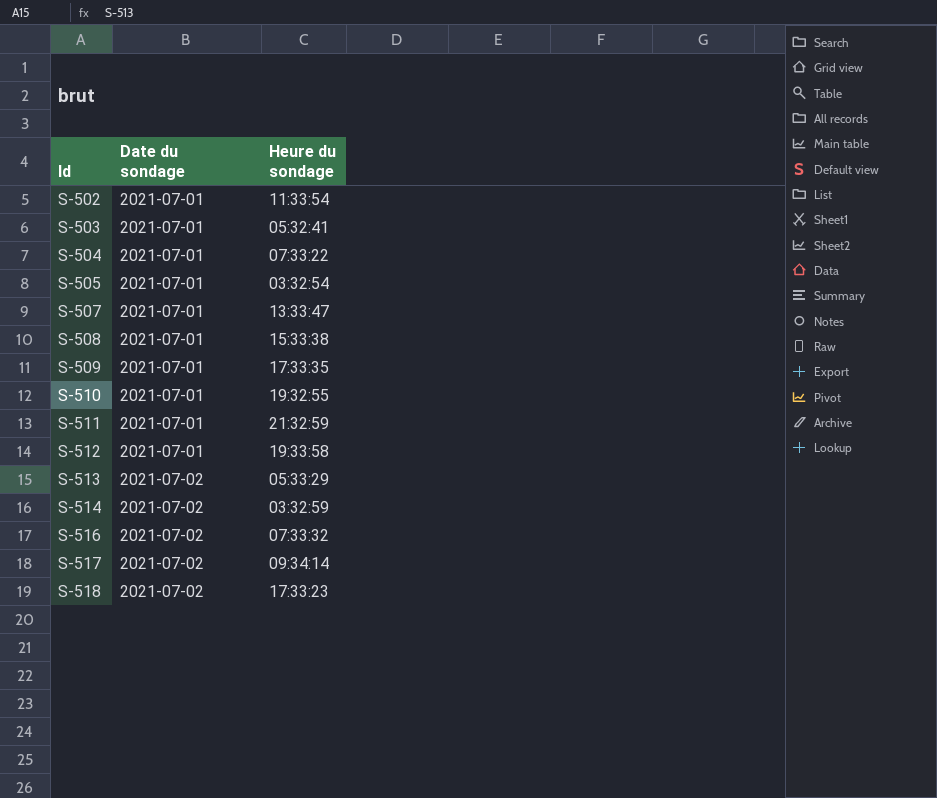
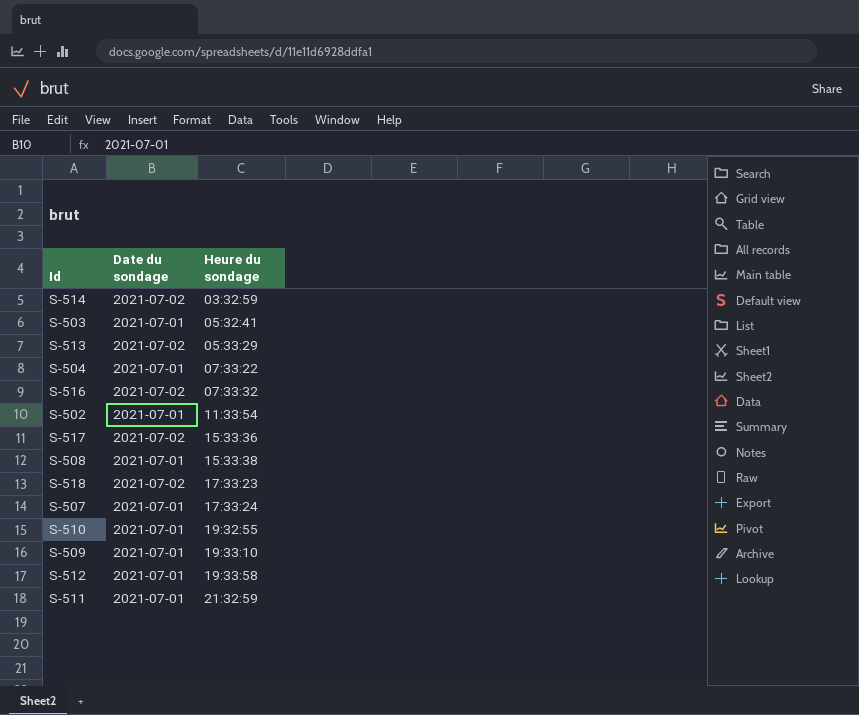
row order: Id ascending -> Heure du sondage ascending
row S-505: 2021-07-01 | 03:32:54 -> none
S-517 | Heure du sondage: 09:34:14 -> 15:33:36
S-507 | Heure du sondage: 13:33:47 -> 17:33:24
S-509 | Heure du sondage: 17:33:35 -> 19:33:10

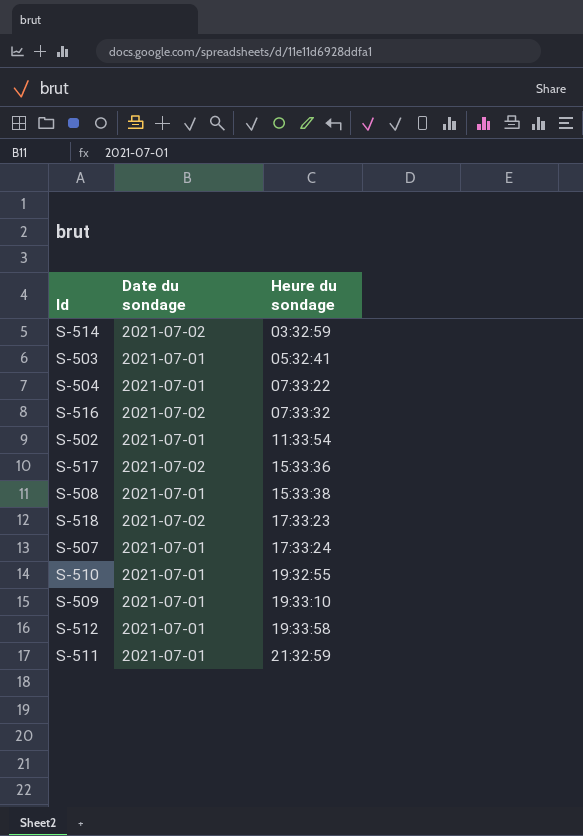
row S-513: 2021-07-02 | 05:33:29 -> none

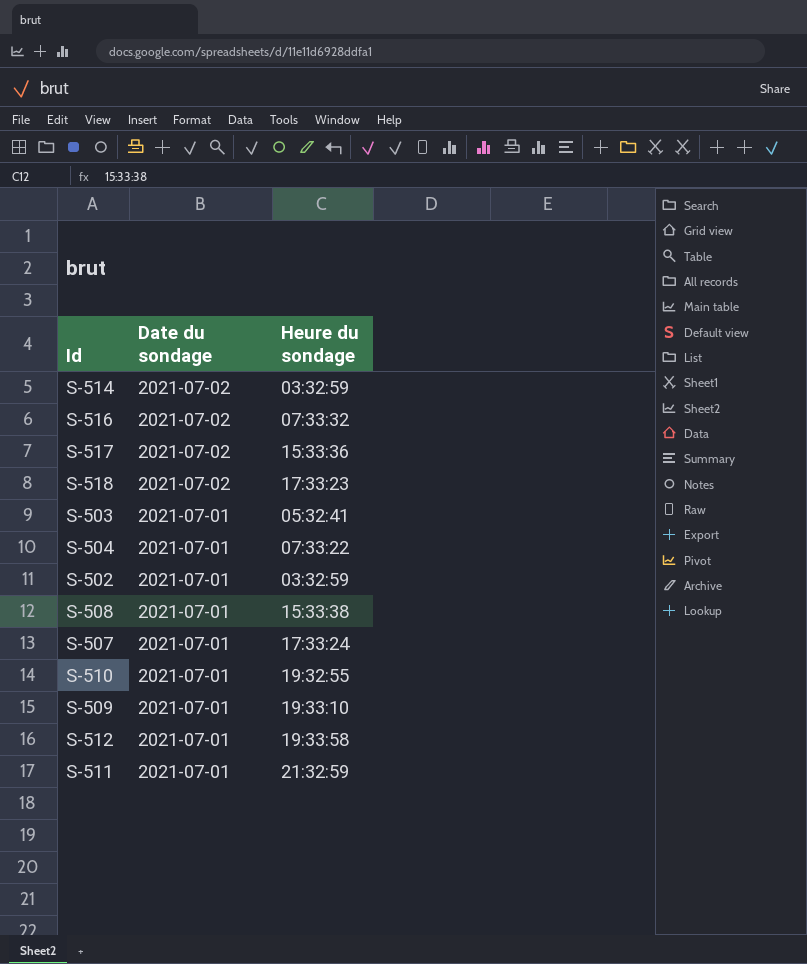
row order: Heure du sondage ascending -> Date du sondage descending
S-502 | Heure du sondage: 11:33:54 -> 03:32:59

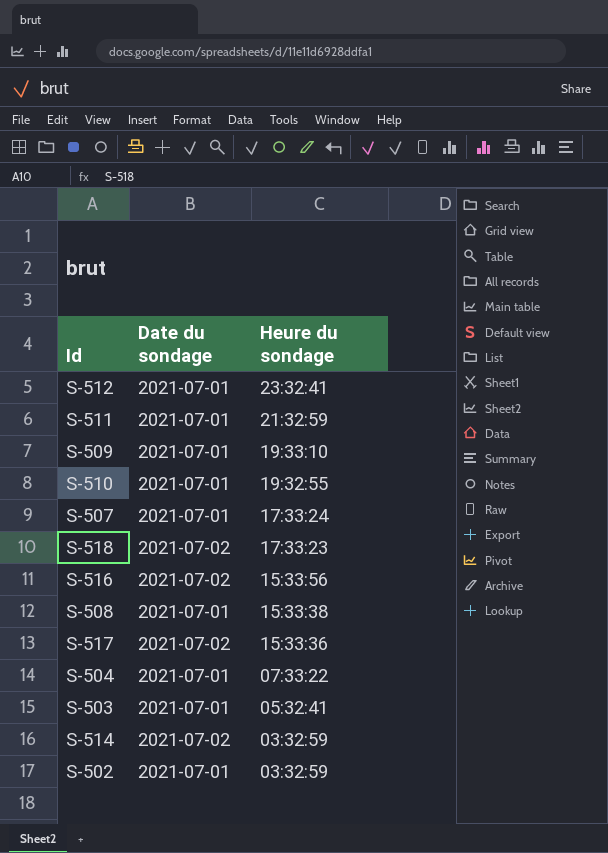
row order: Date du sondage descending -> Heure du sondage descending
S-512 | Heure du sondage: 19:33:58 -> 23:32:41
S-516 | Heure du sondage: 07:33:32 -> 15:33:56

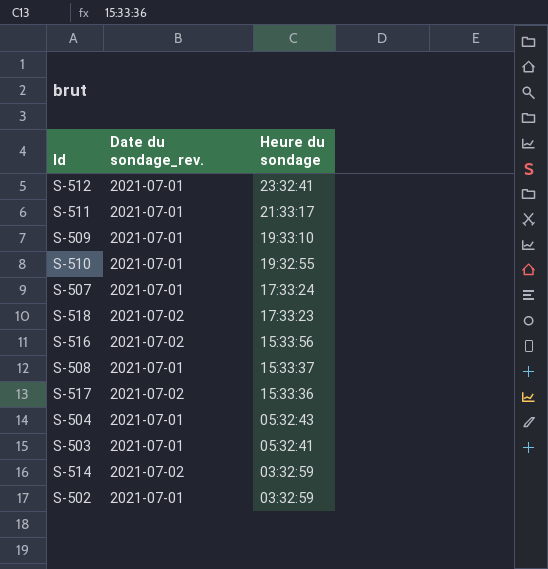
column name: Date du sondage -> Date du sondage_rev.
S-511 | Heure du sondage: 21:32:59 -> 21:33:17
S-508 | Heure du sondage: 15:33:38 -> 15:33:37
S-504 | Heure du sondage: 07:33:22 -> 05:32:43

